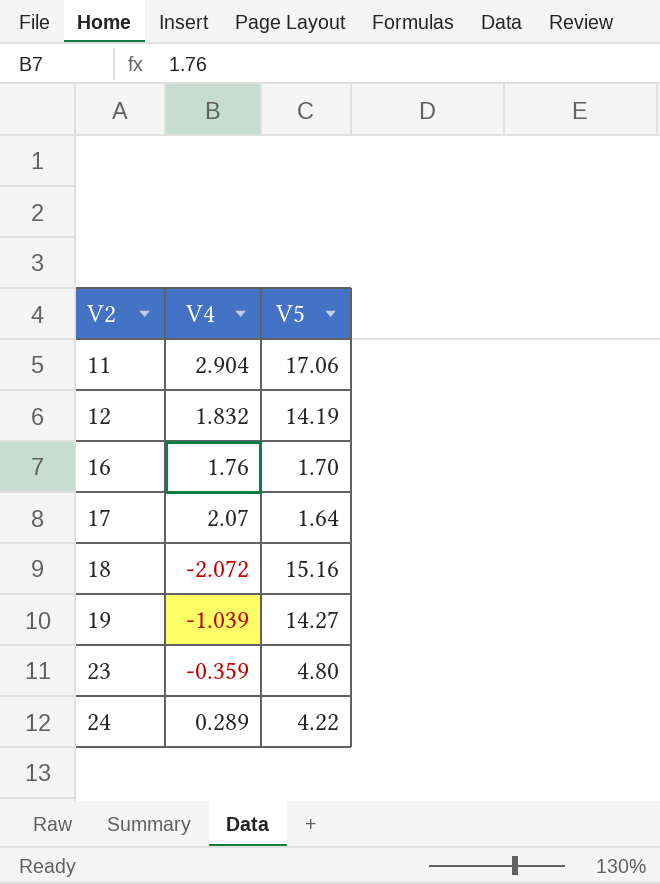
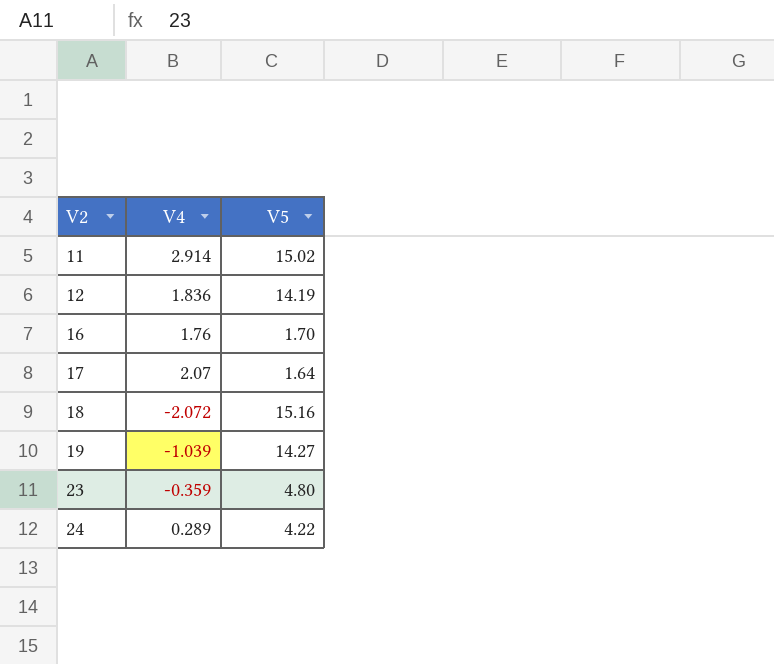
11 | V4: 2.904 -> 2.914
11 | V5: 17.06 -> 15.02
12 | V4: 1.832 -> 1.836

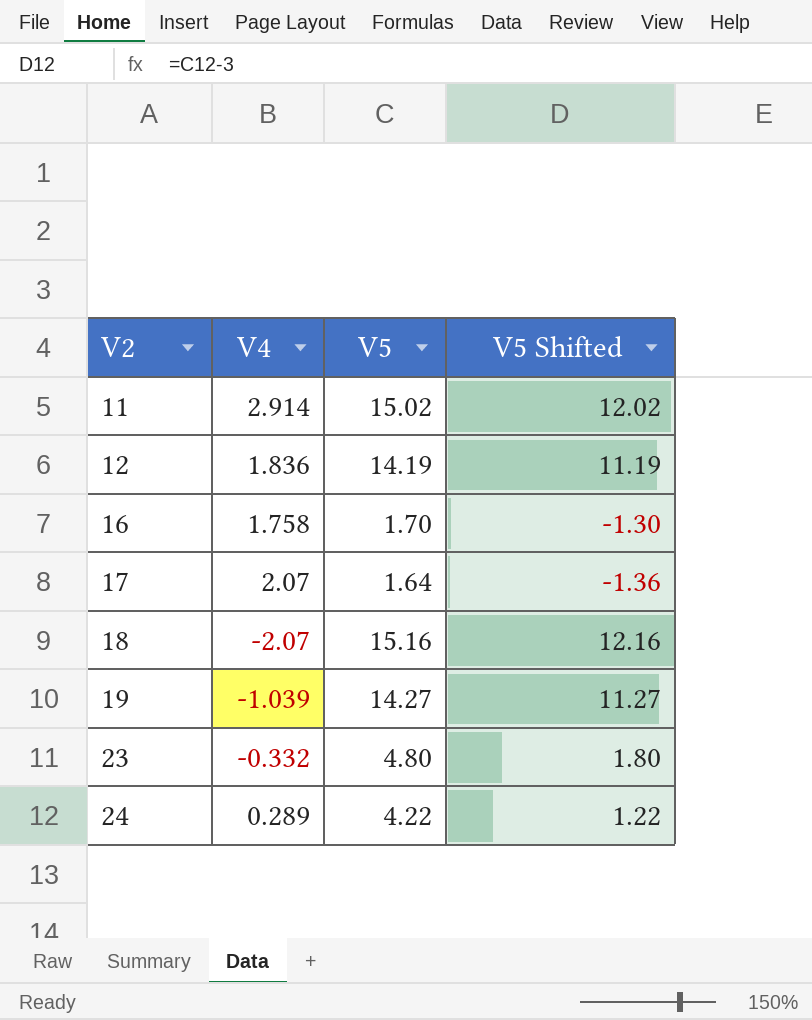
column V5 Shifted | formula: none -> [V5] - 3
16 | V4: 1.76 -> 1.758
18 | V4: -2.072 -> -2.07
23 | V4: -0.359 -> -0.332

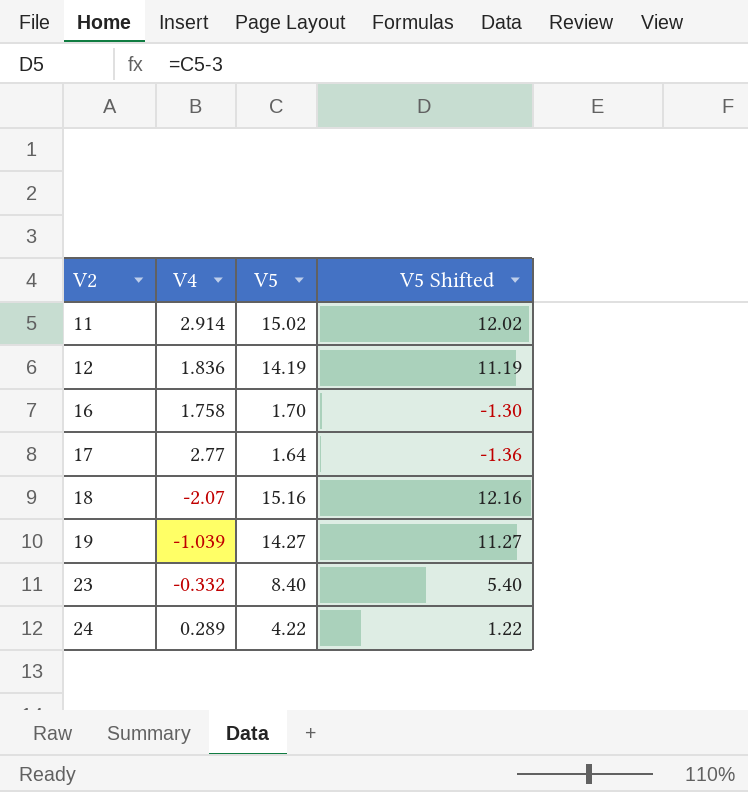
17 | V4: 2.07 -> 2.77
23 | V5: 4.80 -> 8.40
23 | V5 Shifted: 1.80 -> 5.40

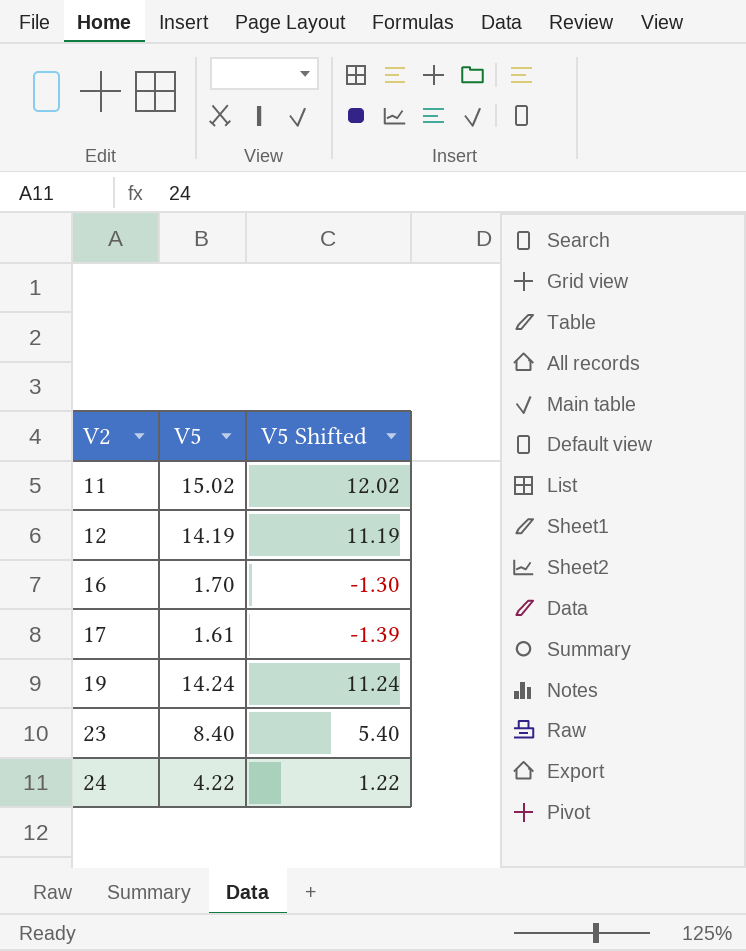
column V4 | position: 2 -> none
row 18: -2.07 | 15.16 | 12.16 -> none
17 | V5: 1.64 -> 1.61
17 | V5 Shifted: -1.36 -> -1.39
19 | V5: 14.27 -> 14.24
19 | V5 Shifted: 11.27 -> 11.24

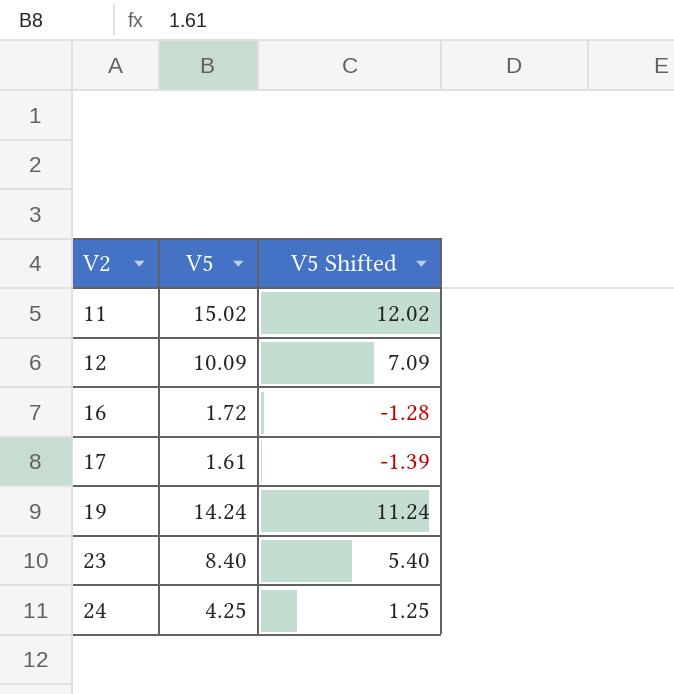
12 | V5: 14.19 -> 10.09
12 | V5 Shifted: 11.19 -> 7.09
16 | V5: 1.70 -> 1.72
16 | V5 Shifted: -1.30 -> -1.28
24 | V5: 4.22 -> 4.25
24 | V5 Shifted: 1.22 -> 1.25

